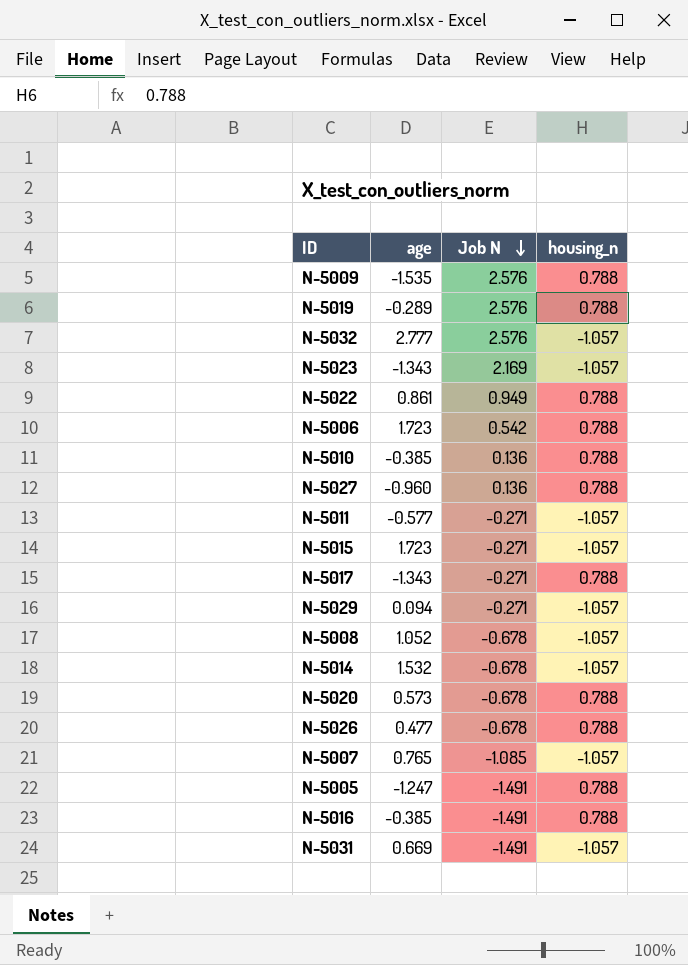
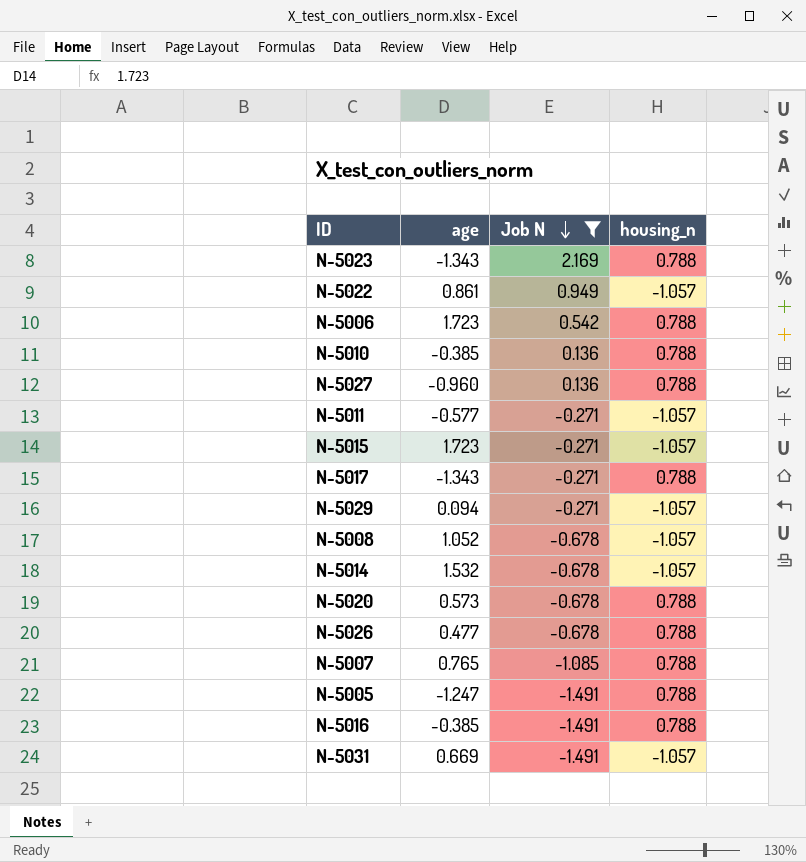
filter: none -> Job N != 2.576
N-5023 | housing_n: -1.057 -> 0.788
N-5022 | housing_n: 0.788 -> -1.057
N-5007 | housing_n: -1.057 -> 0.788

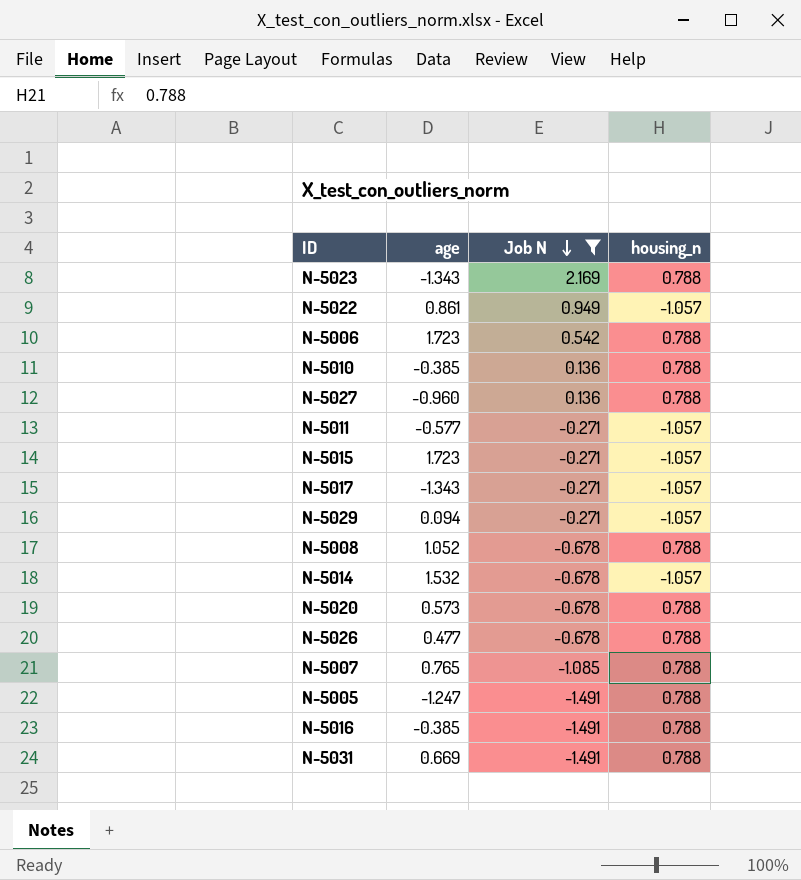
N-5017 | housing_n: 0.788 -> -1.057
N-5008 | housing_n: -1.057 -> 0.788
N-5031 | housing_n: -1.057 -> 0.788

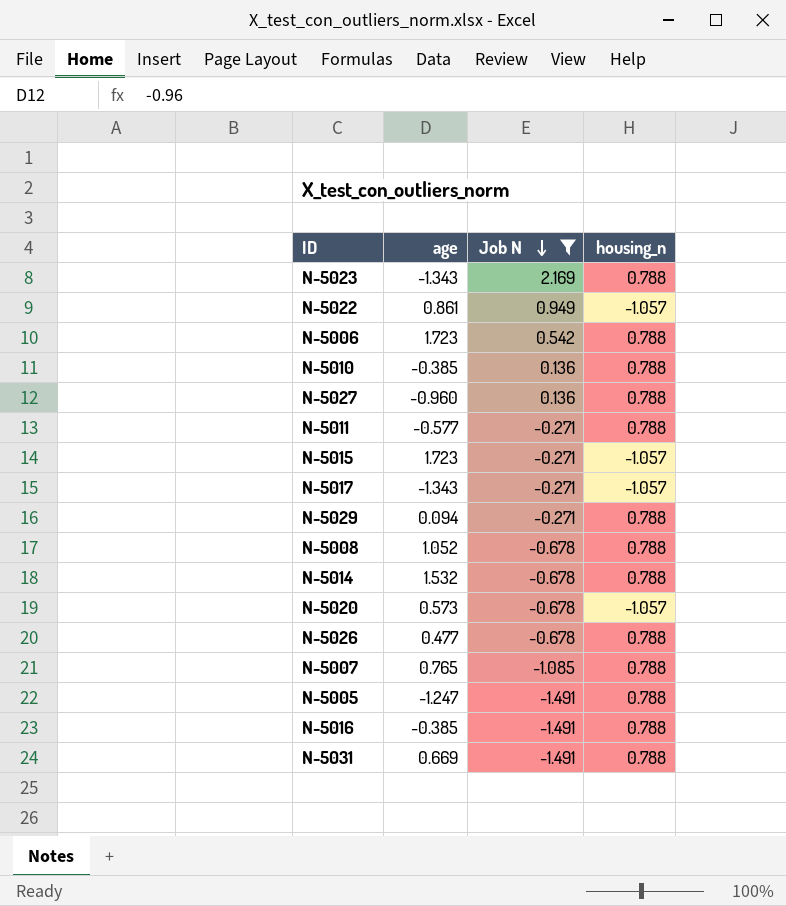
N-5011 | housing_n: -1.057 -> 0.788
N-5029 | housing_n: -1.057 -> 0.788
N-5014 | housing_n: -1.057 -> 0.788
N-5020 | housing_n: 0.788 -> -1.057

